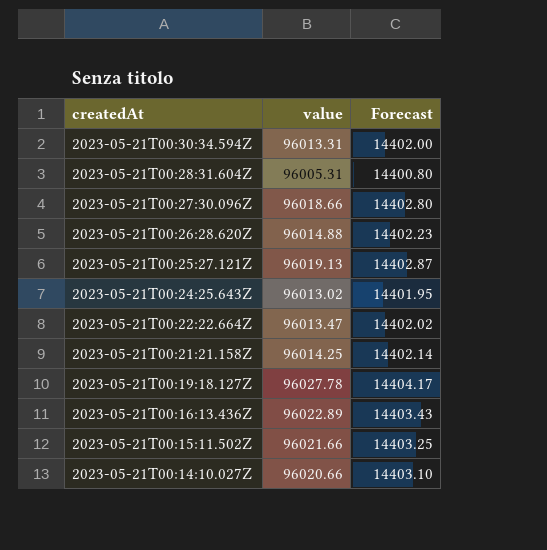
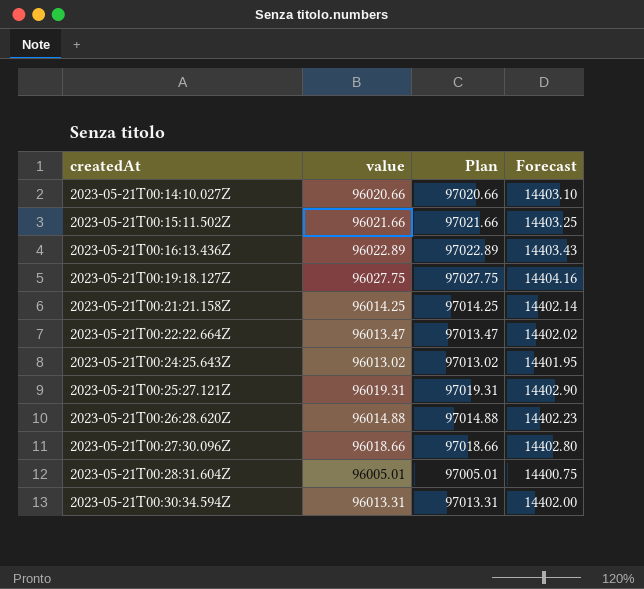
row order: createdAt descending -> createdAt ascending
column Plan | formula: none -> [value] + 1000
2023-05-21T00:19:18.127Z | value: 96027.78 -> 96027.75
2023-05-21T00:19:18.127Z | Forecast: 14404.17 -> 14404.16
2023-05-21T00:25:27.121Z | value: 96019.13 -> 96019.31
2023-05-21T00:25:27.121Z | Forecast: 14402.87 -> 14402.90
2023-05-21T00:28:31.604Z | value: 96005.31 -> 96005.01
2023-05-21T00:28:31.604Z | Forecast: 14400.80 -> 14400.75

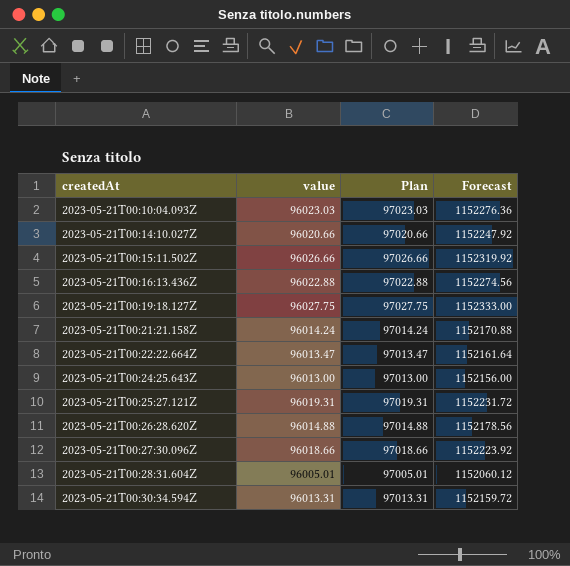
column Forecast | formula: [value] * 0.15 -> [value] * 12
row 2023-05-21T00:10:04.093Z: none -> 96023.03 | 97023.03 | 1152276.36
2023-05-21T00:15:11.502Z | value: 96021.66 -> 96026.66
2023-05-21T00:15:11.502Z | Plan: 97021.66 -> 97026.66
2023-05-21T00:16:13.436Z | value: 96022.89 -> 96022.88
2023-05-21T00:16:13.436Z | Plan: 97022.89 -> 97022.88
2023-05-21T00:21:21.158Z | value: 96014.25 -> 96014.24
2023-05-21T00:21:21.158Z | Plan: 97014.25 -> 97014.24
2023-05-21T00:24:25.643Z | value: 96013.02 -> 96013.00
2023-05-21T00:24:25.643Z | Plan: 97013.02 -> 97013.00

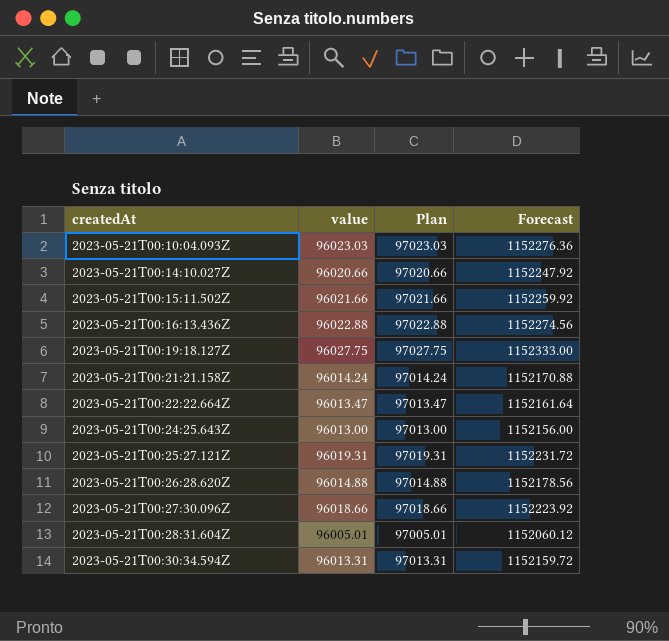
2023-05-21T00:15:11.502Z | value: 96026.66 -> 96021.66
2023-05-21T00:15:11.502Z | Plan: 97026.66 -> 97021.66
2023-05-21T00:15:11.502Z | Forecast: 1152319.92 -> 1152259.92

